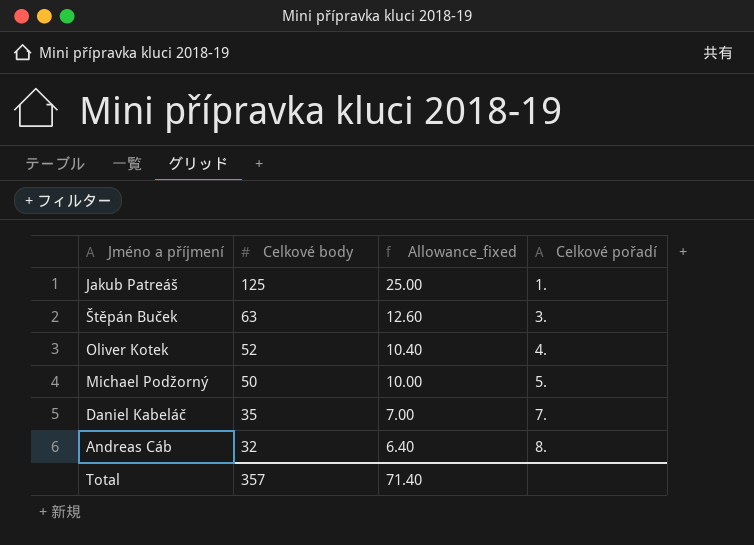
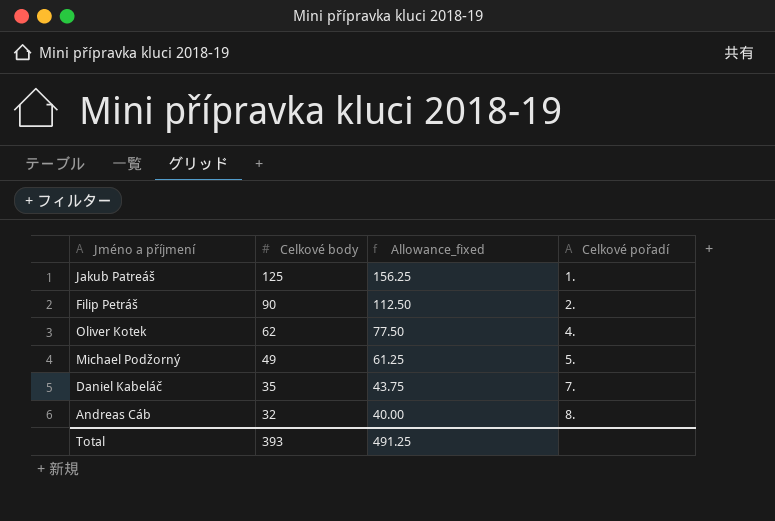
column Allowance_fixed | formula: [Celkové body] * 0.2 -> [Celkové body] * 1.25
row Štěpán Buček: 63 | 12.60 | 3. -> none
row Filip Petráš: none -> 90 | 112.50 | 2.
Oliver Kotek | Celkové body: 52 -> 62
Michael Podžorný | Celkové body: 50 -> 49
Total | Celkové body: 357 -> 393
Total | Allowance_fixed: 71.40 -> 491.25

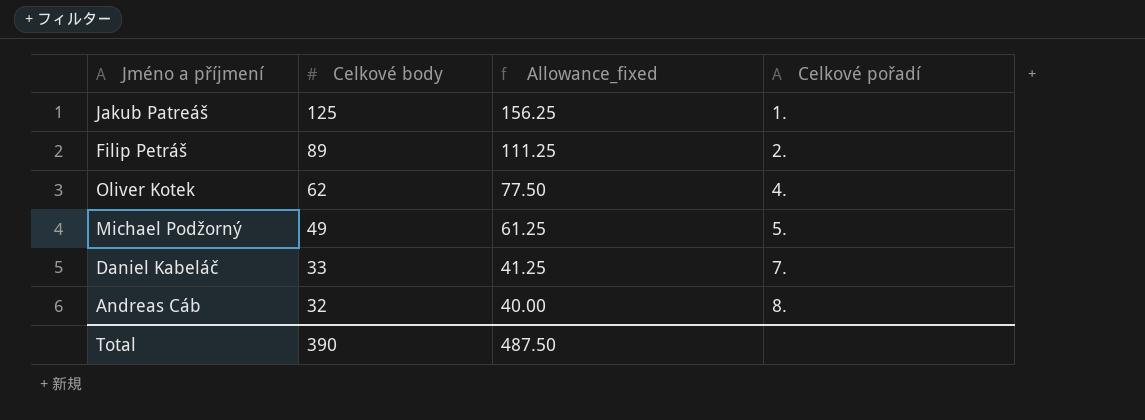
Filip Petráš | Celkové body: 90 -> 89
Filip Petráš | Allowance_fixed: 112.50 -> 111.25
Daniel Kabeláč | Celkové body: 35 -> 33
Daniel Kabeláč | Allowance_fixed: 43.75 -> 41.25
Total | Celkové body: 393 -> 390
Total | Allowance_fixed: 491.25 -> 487.50

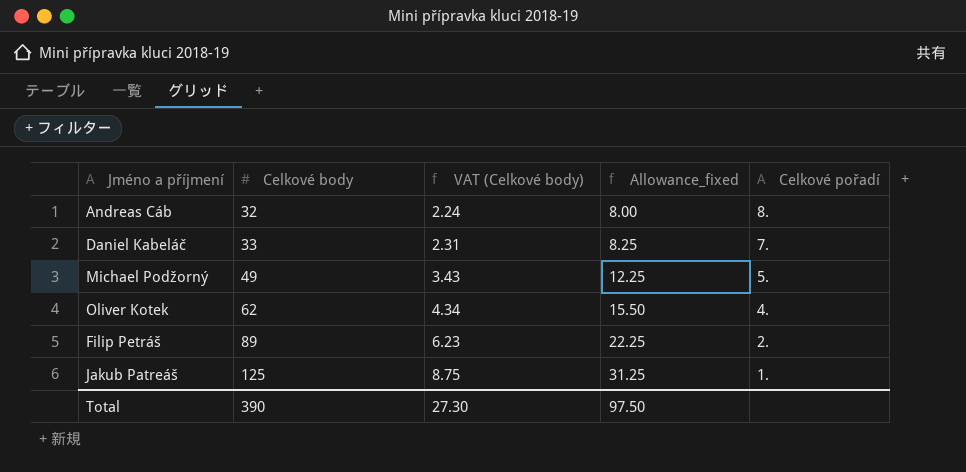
row order: Celkové body descending -> Celkové body ascending
column VAT (Celkové body) | formula: none -> [Celkové body] * 0.07
column Allowance_fixed | formula: [Celkové body] * 1.25 -> [Celkové body] * 0.25
Total | Allowance_fixed: 487.50 -> 97.50

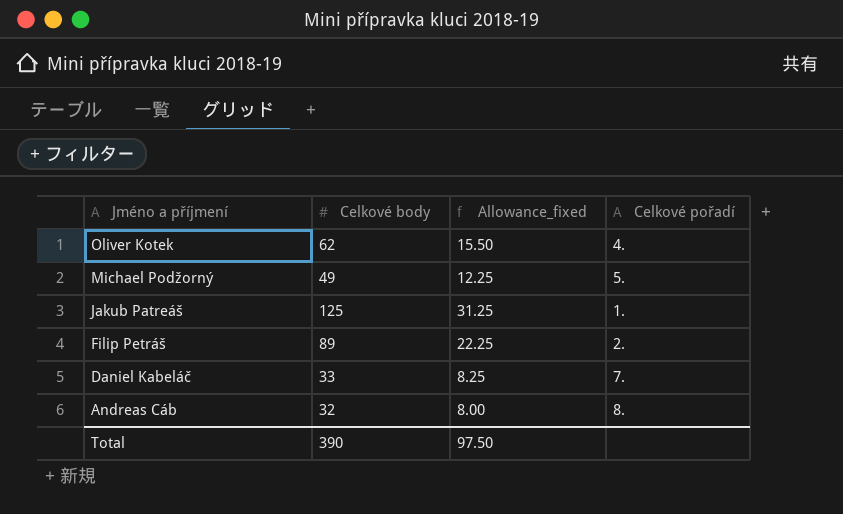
row order: Celkové body ascending -> Jméno a příjmení descending
column VAT (Celkové body) | formula: [Celkové body] * 0.07 -> none

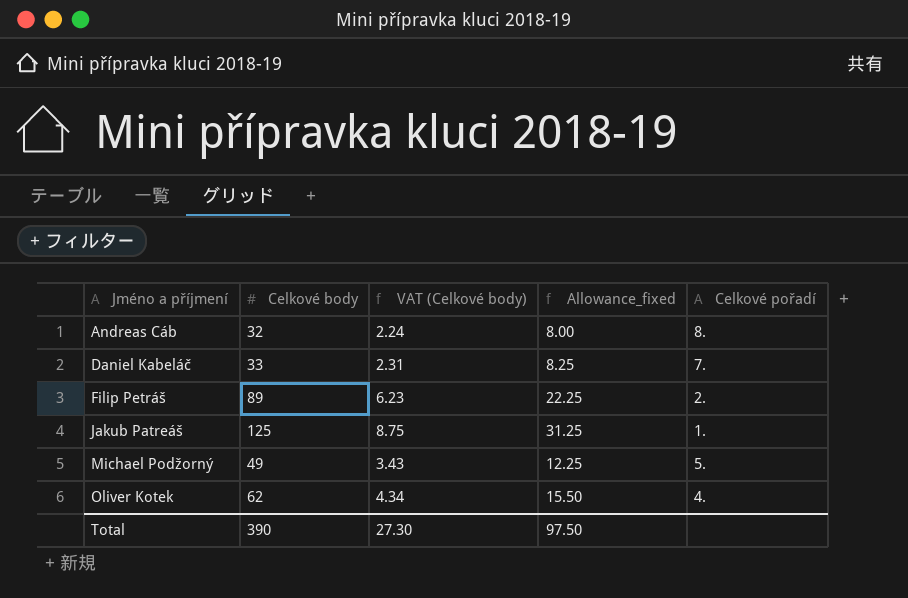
row order: Jméno a příjmení descending -> Jméno a příjmení ascending
column VAT (Celkové body) | formula: none -> [Celkové body] * 0.07

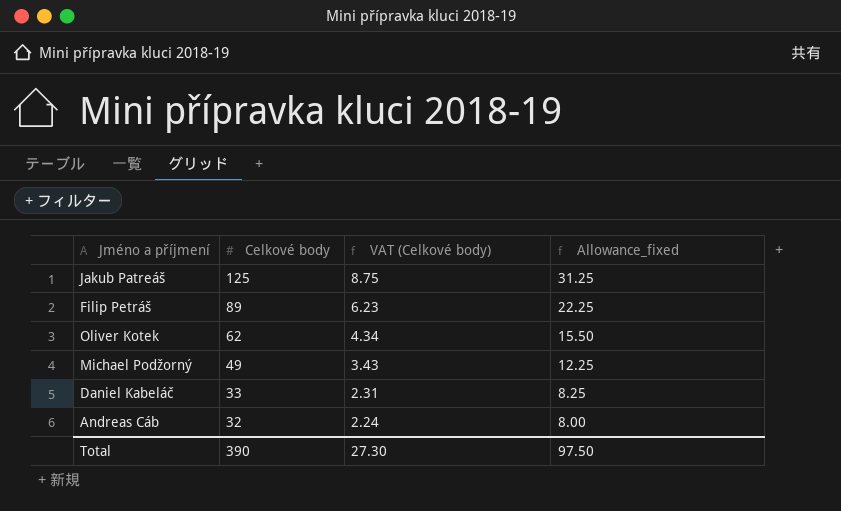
row order: Jméno a příjmení ascending -> Celkové body descending
column Celkové pořadí | position: 5 -> none

